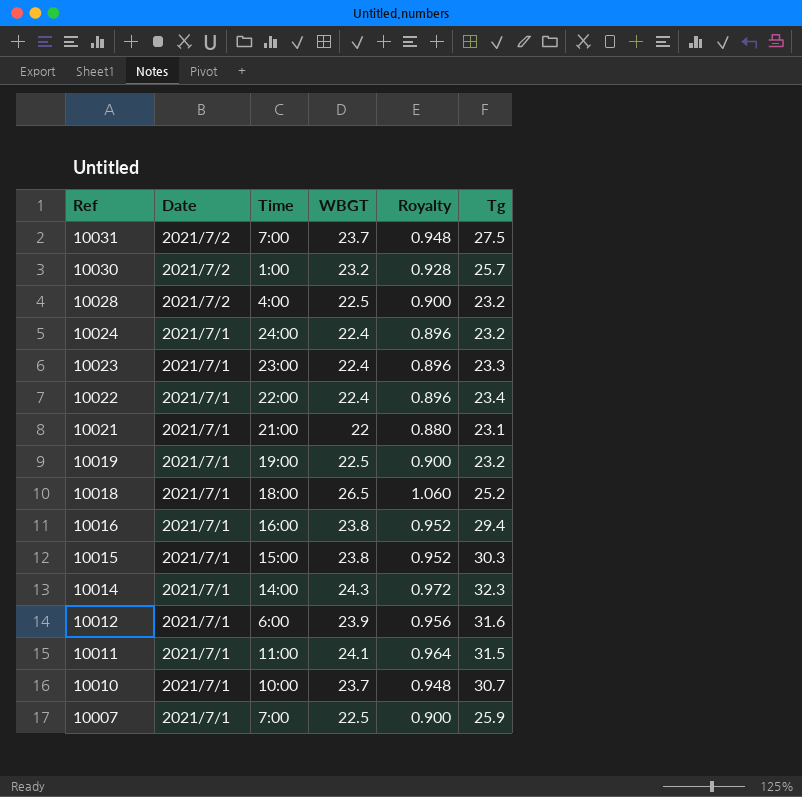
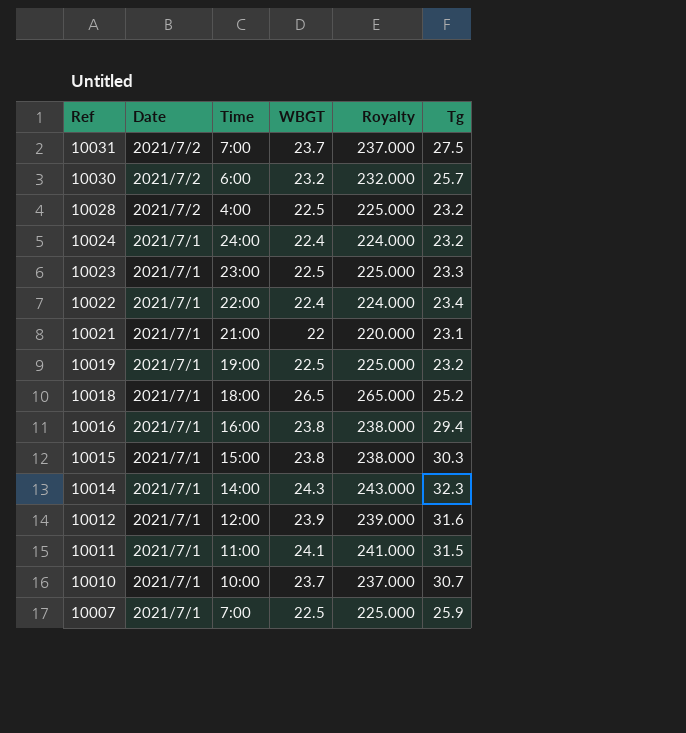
column Royalty | formula: [WBGT] * 0.04 -> [WBGT] * 10
10030 | Time: 1:00 -> 6:00
10023 | WBGT: 22.4 -> 22.5
10012 | Time: 6:00 -> 12:00

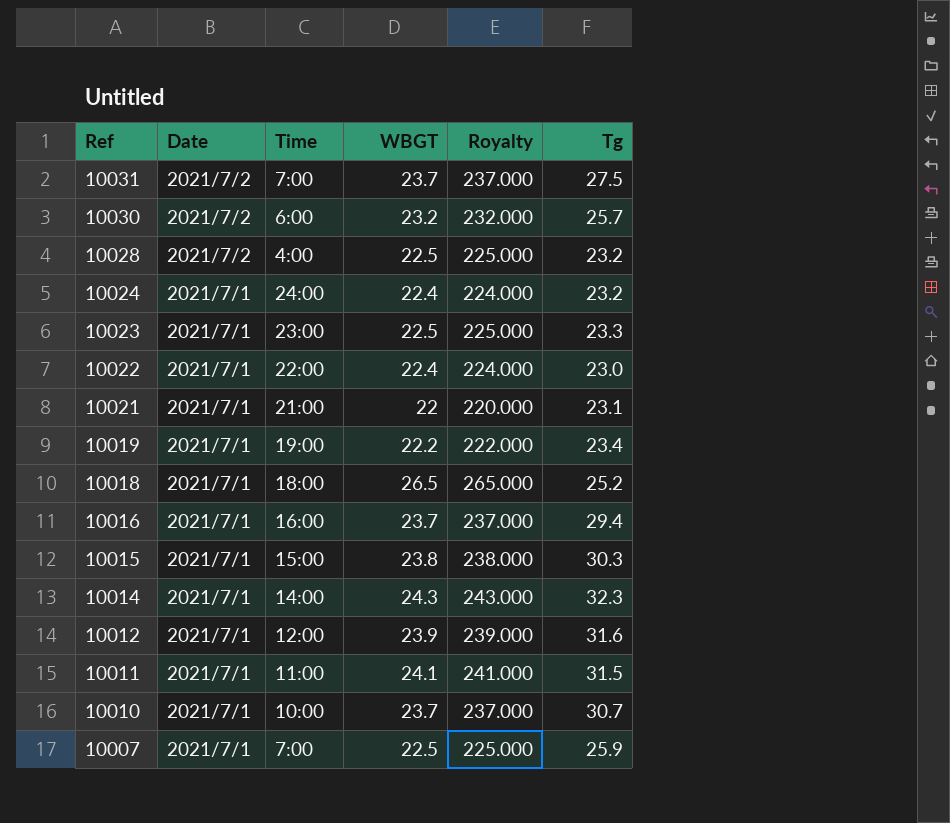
10022 | Tg: 23.4 -> 23.0
10019 | WBGT: 22.5 -> 22.2
10019 | Royalty: 225.000 -> 222.000
10019 | Tg: 23.2 -> 23.4
10016 | WBGT: 23.8 -> 23.7
10016 | Royalty: 238.000 -> 237.000

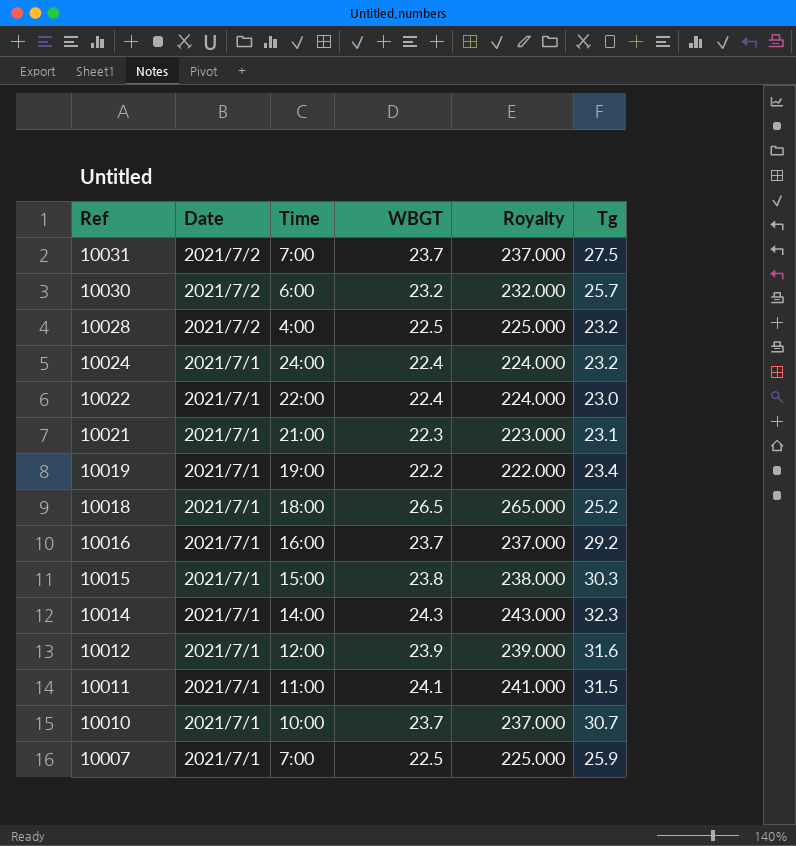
row 10023: 2021/7/1 | 23:00 | 22.5 | 225.000 | 23.3 -> none
10021 | WBGT: 22 -> 22.3
10021 | Royalty: 220.000 -> 223.000
10016 | Tg: 29.4 -> 29.2

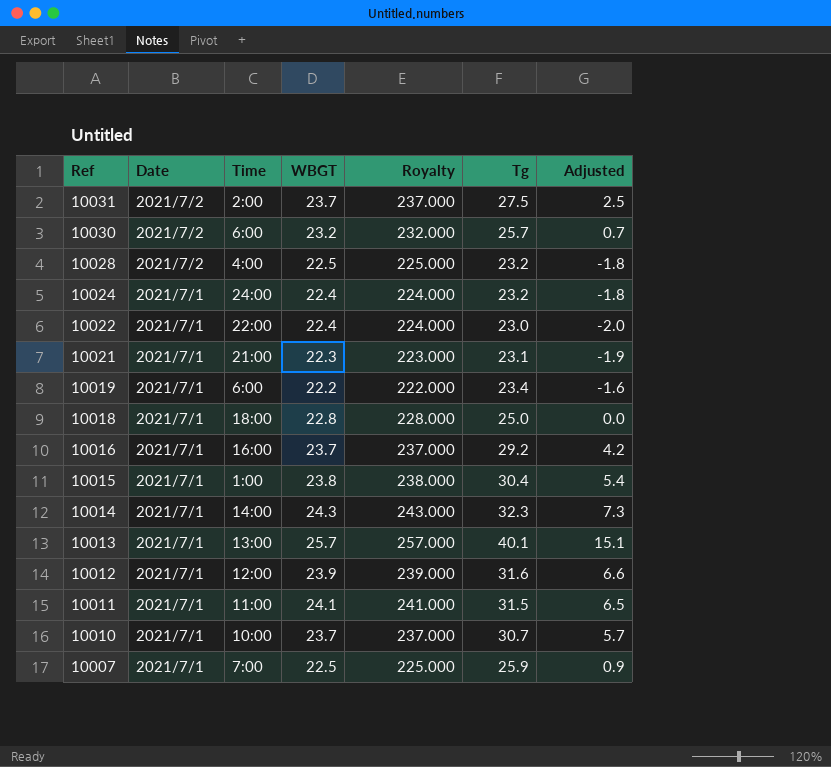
column Adjusted | formula: none -> [Tg] - 25
10031 | Time: 7:00 -> 2:00
10019 | Time: 19:00 -> 6:00
10018 | WBGT: 26.5 -> 22.8
10018 | Royalty: 265.000 -> 228.000
10018 | Tg: 25.2 -> 25.0
10015 | Time: 15:00 -> 1:00
10015 | Tg: 30.3 -> 30.4
row 10013: none -> 2021/7/1 | 13:00 | 25.7 | 257.000 | 40.1 | 15.1

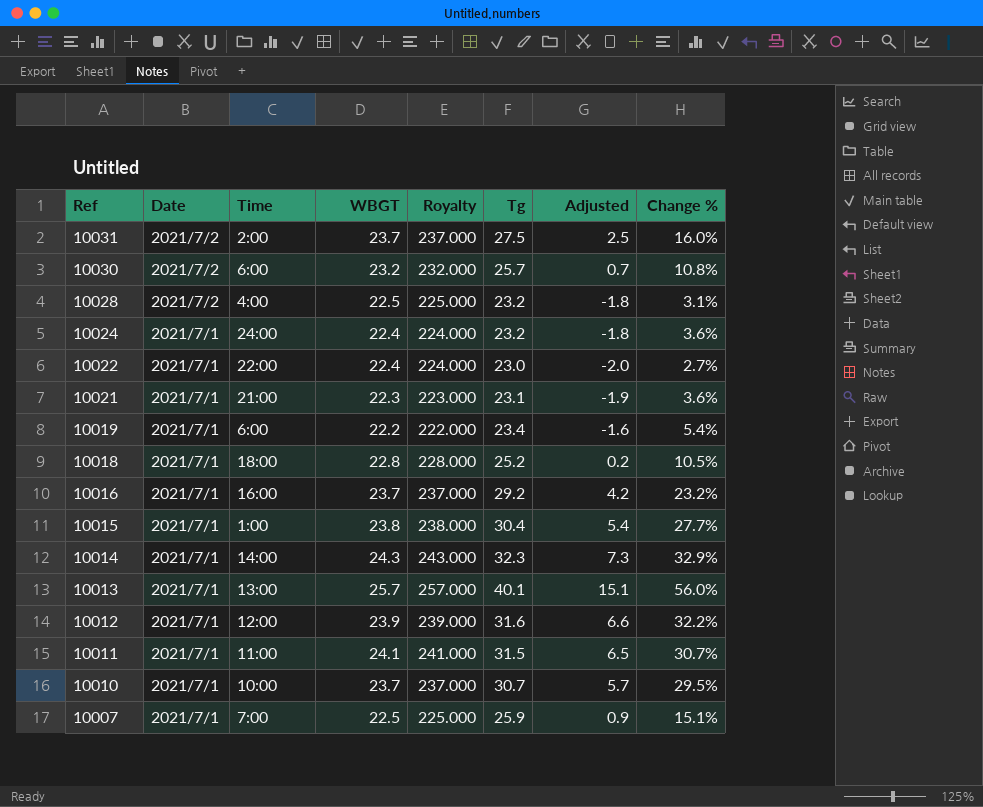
column Change % | formula: none -> ([Tg] - [WBGT]) / [WBGT]
10018 | Tg: 25.0 -> 25.2
10018 | Adjusted: 0.0 -> 0.2

